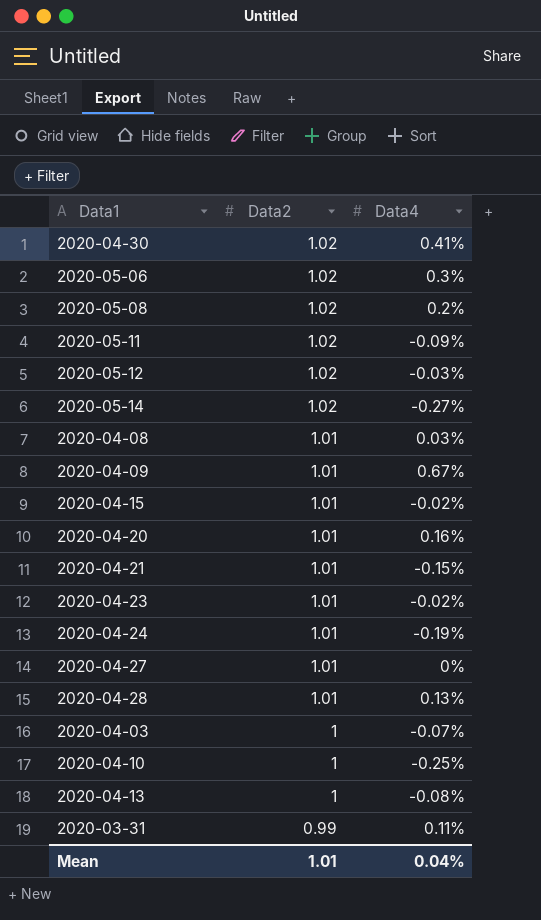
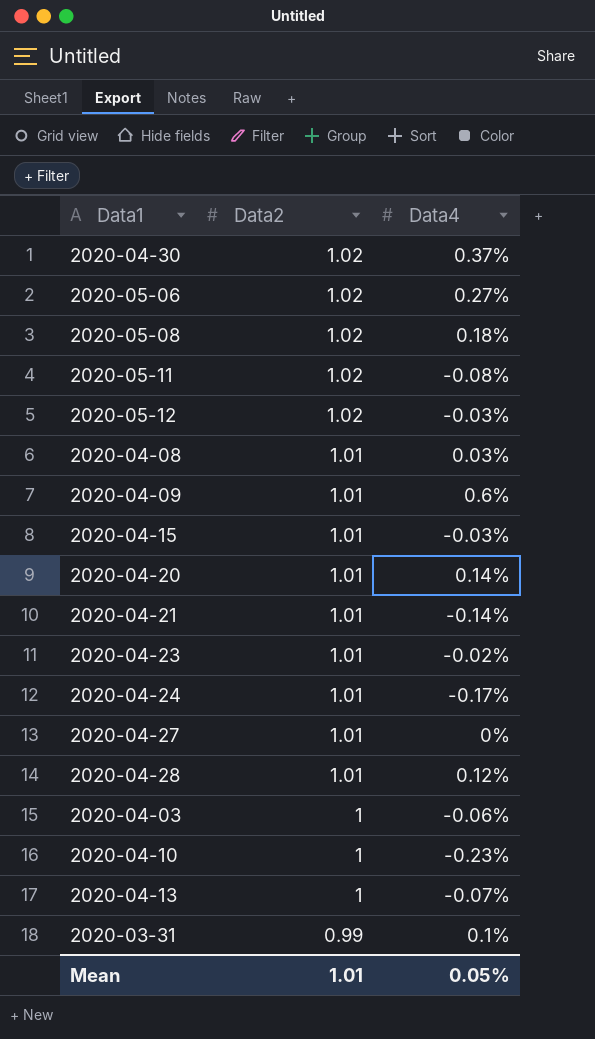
row 2020-05-14: 1.02 | -0.27% -> none
2020-04-30 | Data4: 0.41% -> 0.37%
2020-05-06 | Data4: 0.3% -> 0.27%
2020-05-08 | Data4: 0.2% -> 0.18%
2020-05-11 | Data4: -0.09% -> -0.08%
2020-04-09 | Data4: 0.67% -> 0.6%
2020-04-15 | Data4: -0.02% -> -0.03%
2020-04-20 | Data4: 0.16% -> 0.14%
2020-04-21 | Data4: -0.15% -> -0.14%
2020-04-24 | Data4: -0.19% -> -0.17%
2020-04-28 | Data4: 0.13% -> 0.12%
2020-04-03 | Data4: -0.07% -> -0.06%
2020-04-10 | Data4: -0.25% -> -0.23%
2020-04-13 | Data4: -0.08% -> -0.07%
2020-03-31 | Data4: 0.11% -> 0.1%
Mean | Data4: 0.04% -> 0.05%

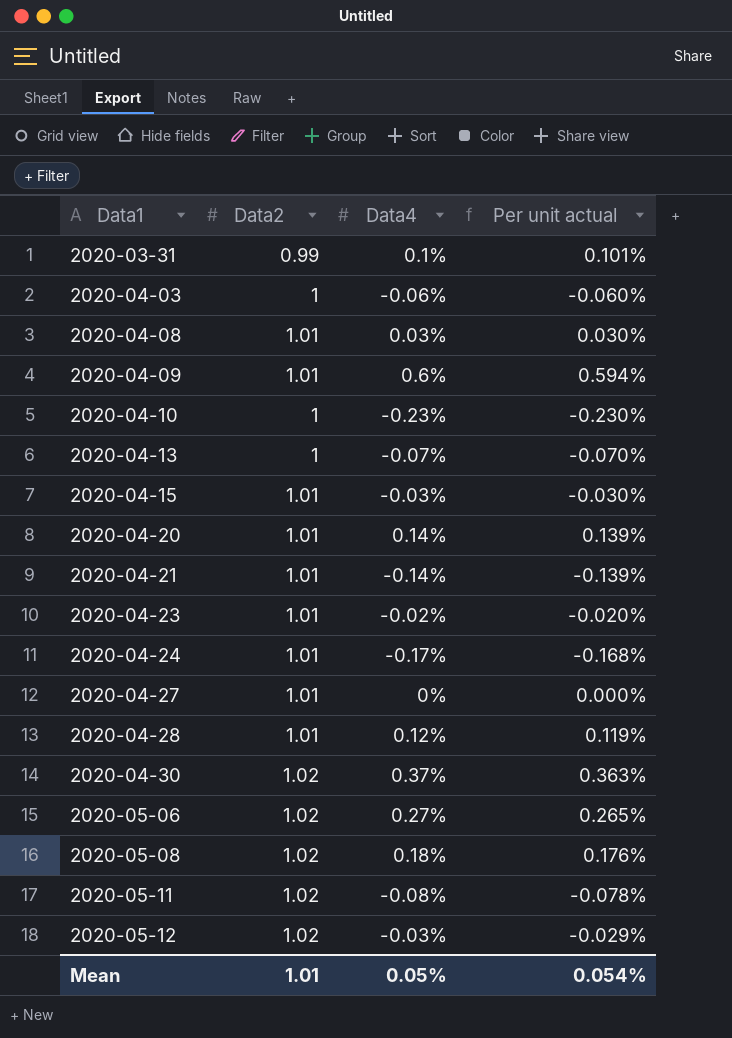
row order: Data2 descending -> Data1 ascending
column Per unit actual | formula: none -> [Data4] / [Data2]

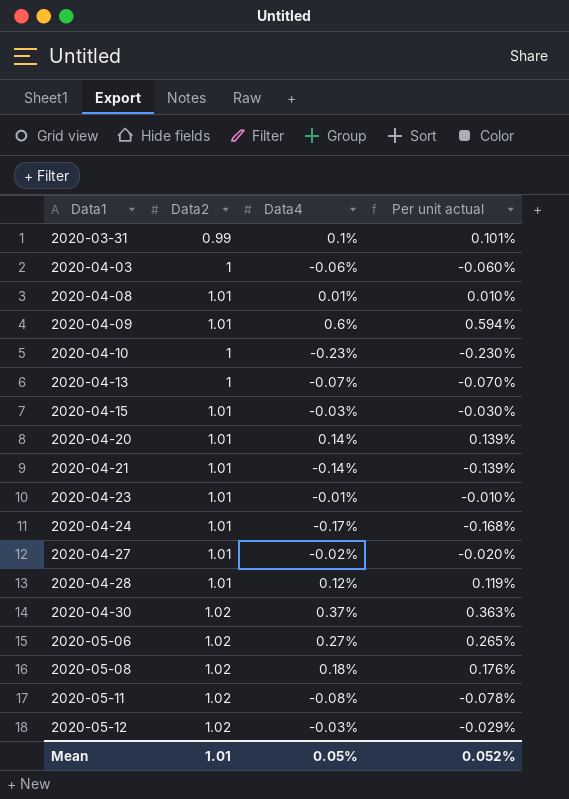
2020-04-08 | Data4: 0.03% -> 0.01%
2020-04-08 | Per unit actual: 0.030% -> 0.010%
2020-04-23 | Data4: -0.02% -> -0.01%
2020-04-23 | Per unit actual: -0.020% -> -0.010%
2020-04-27 | Data4: 0% -> -0.02%
2020-04-27 | Per unit actual: 0.000% -> -0.020%
Mean | Per unit actual: 0.054% -> 0.052%

